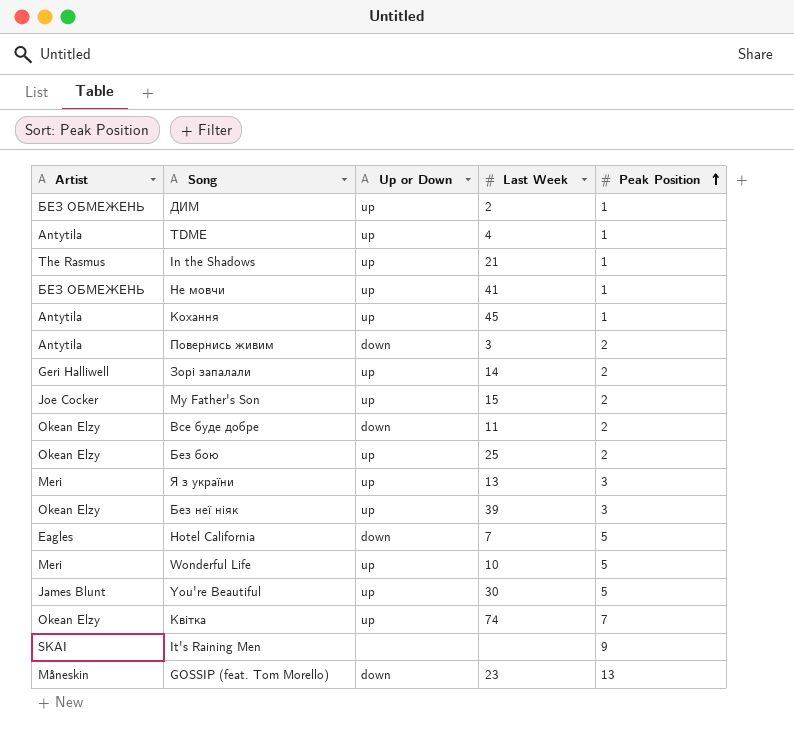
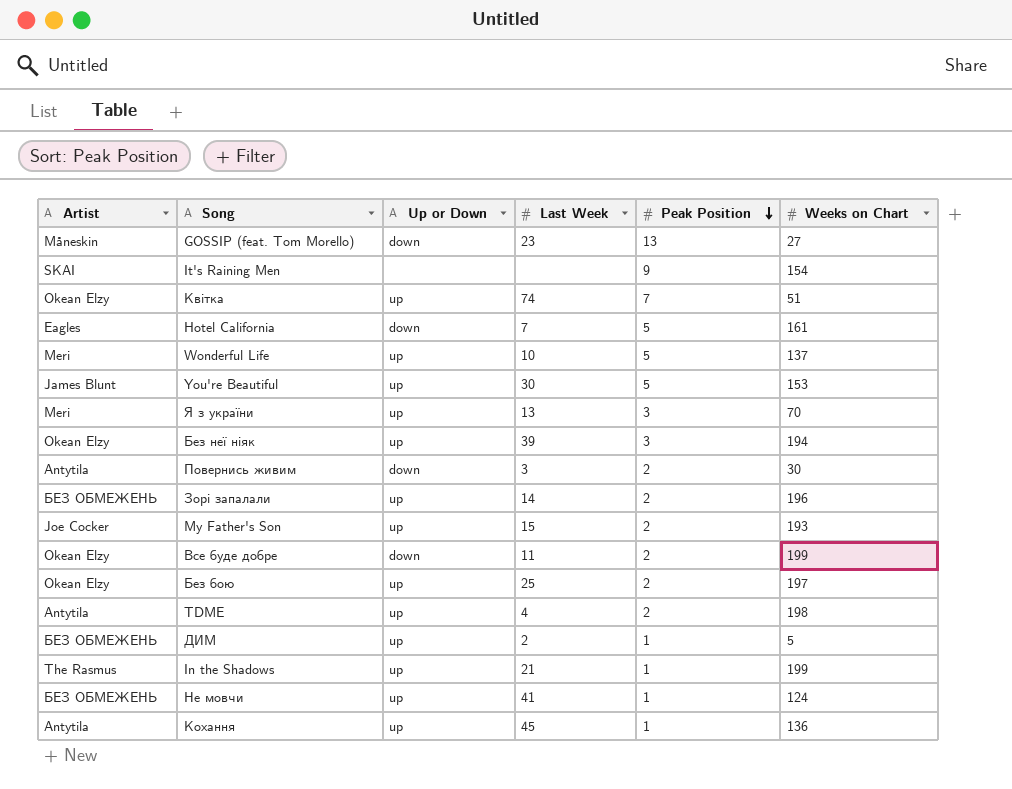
row order: Peak Position ascending -> Peak Position descending
column Weeks on Chart | position: none -> 6
Зорі запалали | Artist: Geri Halliwell -> БЕЗ ОБМЕЖЕНЬ
TDME | Peak Position: 1 -> 2

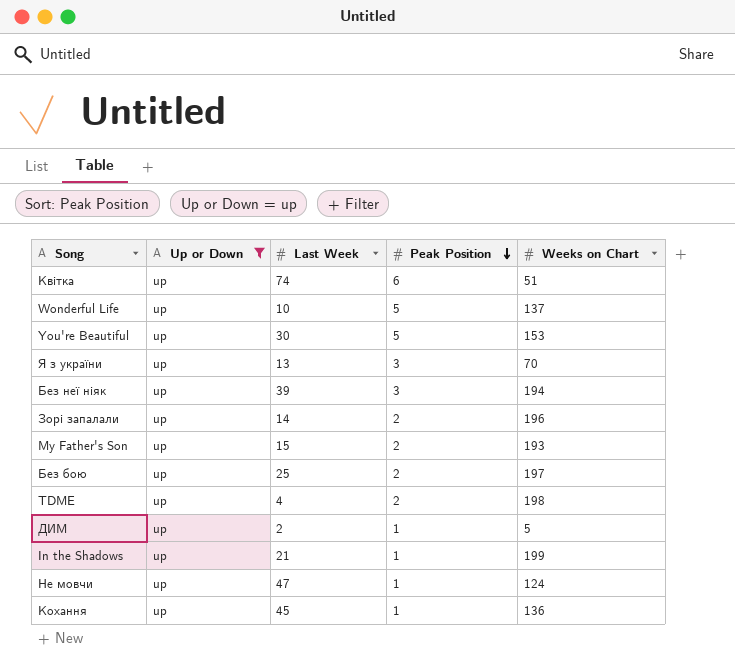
filter: none -> Up or Down = up
column Artist | position: 1 -> none
Квітка | Peak Position: 7 -> 6
Не мовчи | Last Week: 41 -> 47

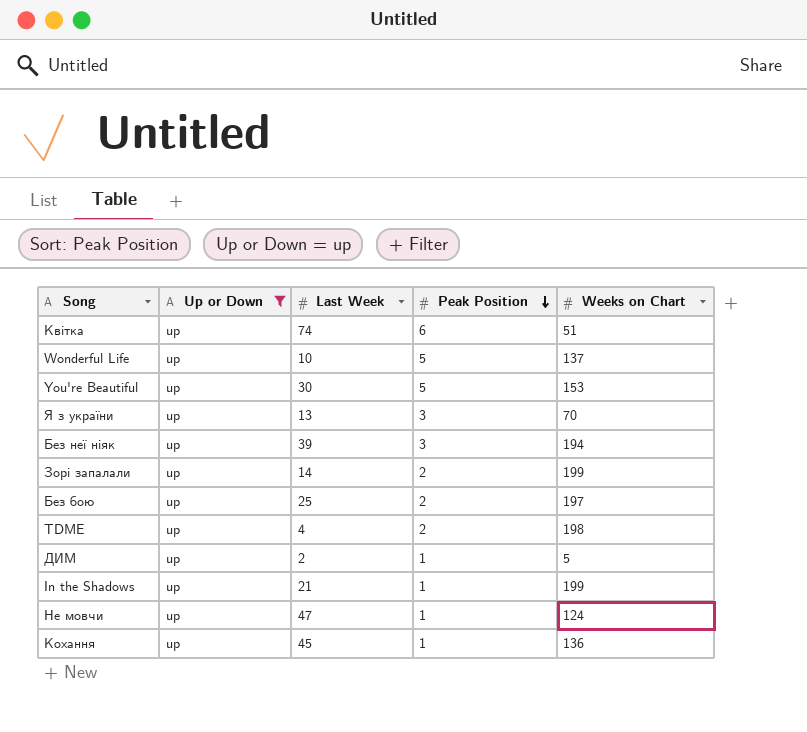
row My Father's Son: up | 15 | 2 | 193 -> none
Зорі запалали | Weeks on Chart: 196 -> 199

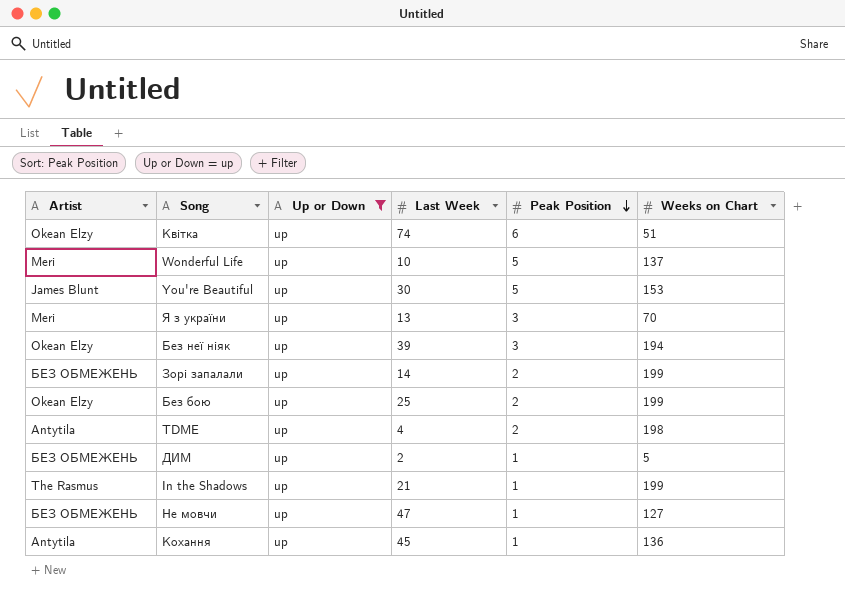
column Artist | position: none -> 1
Без бою | Weeks on Chart: 197 -> 199
Не мовчи | Weeks on Chart: 124 -> 127

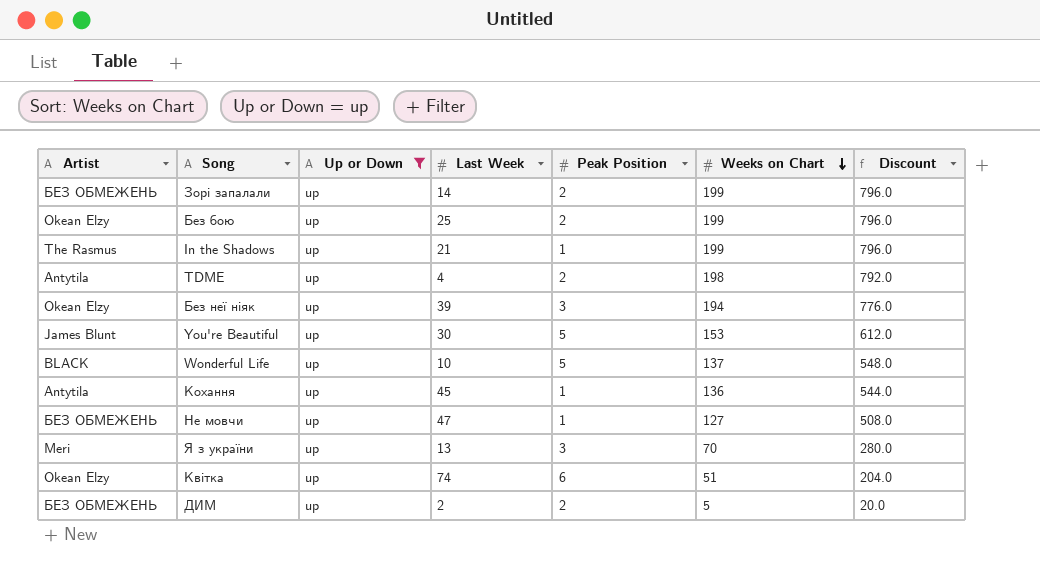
row order: Peak Position descending -> Weeks on Chart descending
column Discount | formula: none -> [Weeks on Chart] * 4
Wonderful Life | Artist: Meri -> BLACK
ДИМ | Peak Position: 1 -> 2

